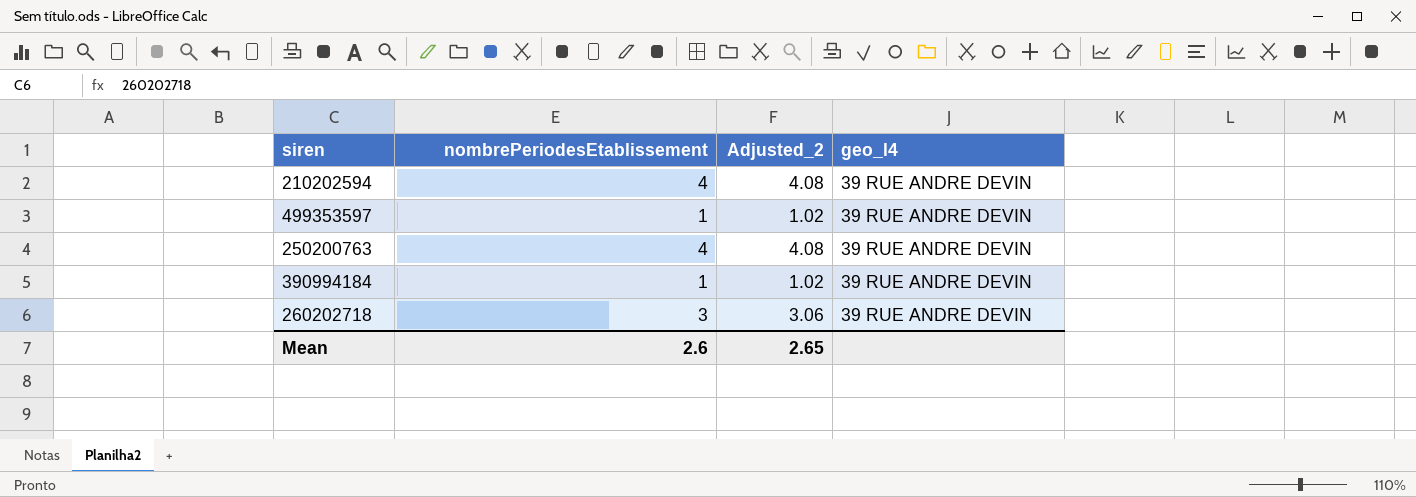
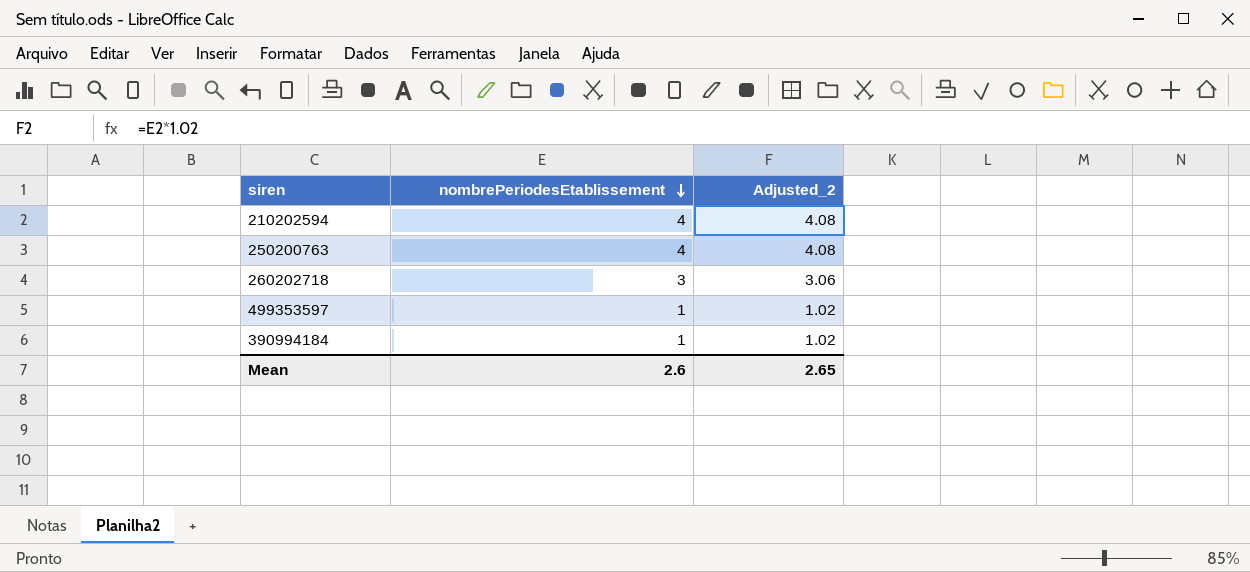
row order: none -> nombrePeriodesEtablissement descending
column geo_l4 | position: 4 -> none

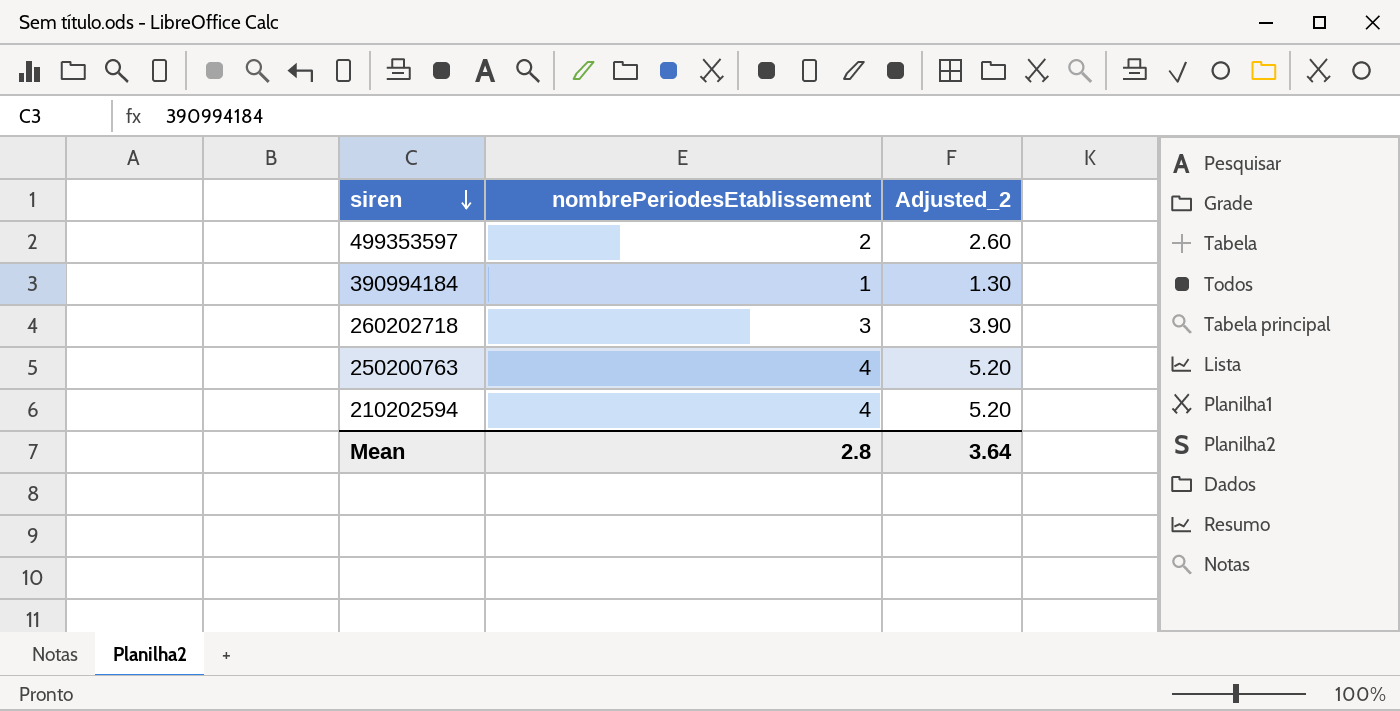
row order: nombrePeriodesEtablissement descending -> siren descending
column Adjusted_2 | formula: [nombrePeriodesEtablissement] * 1.02 -> [nombrePeriodesEtablissement] * 1.3
499353597 | nombrePeriodesEtablissement: 1 -> 2
Mean | nombrePeriodesEtablissement: 2.6 -> 2.8
Mean | Adjusted_2: 2.65 -> 3.64

